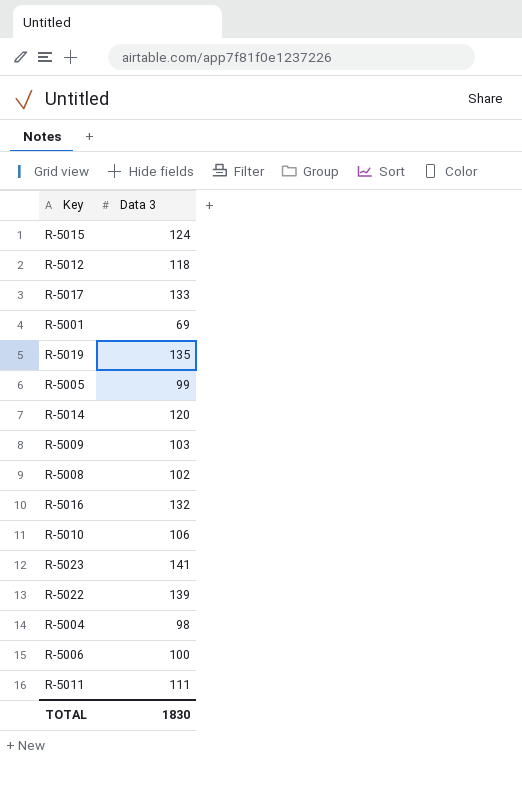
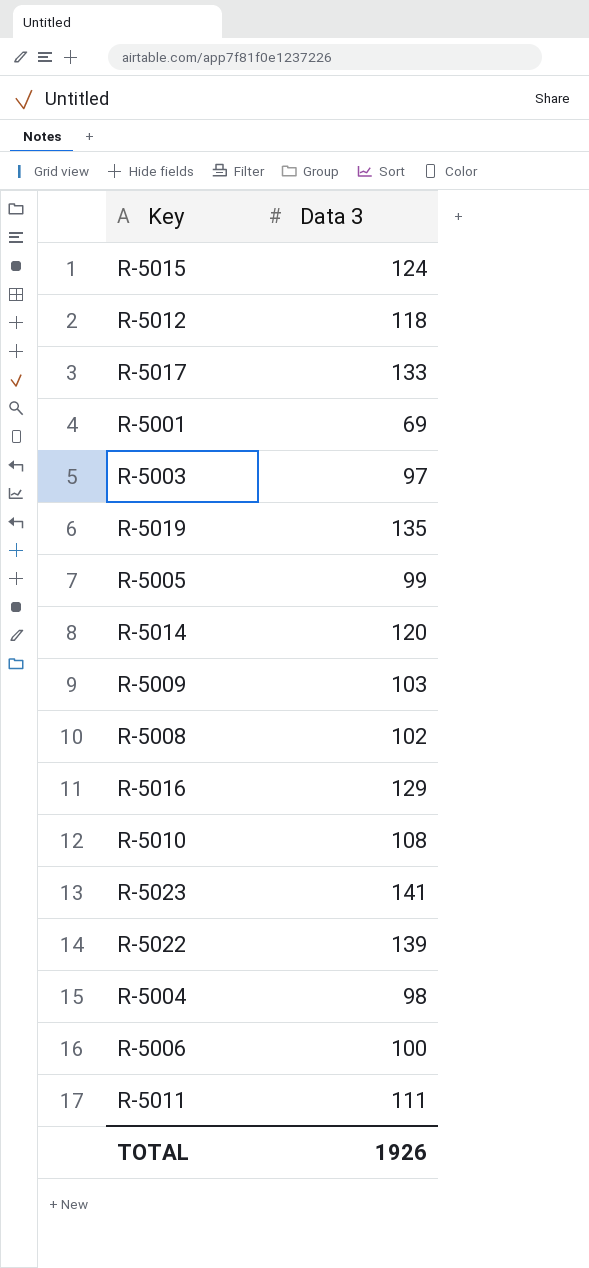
row R-5003: none -> 97
R-5016 | Data 3: 132 -> 129
R-5010 | Data 3: 106 -> 108
TOTAL | Data 3: 1830 -> 1926

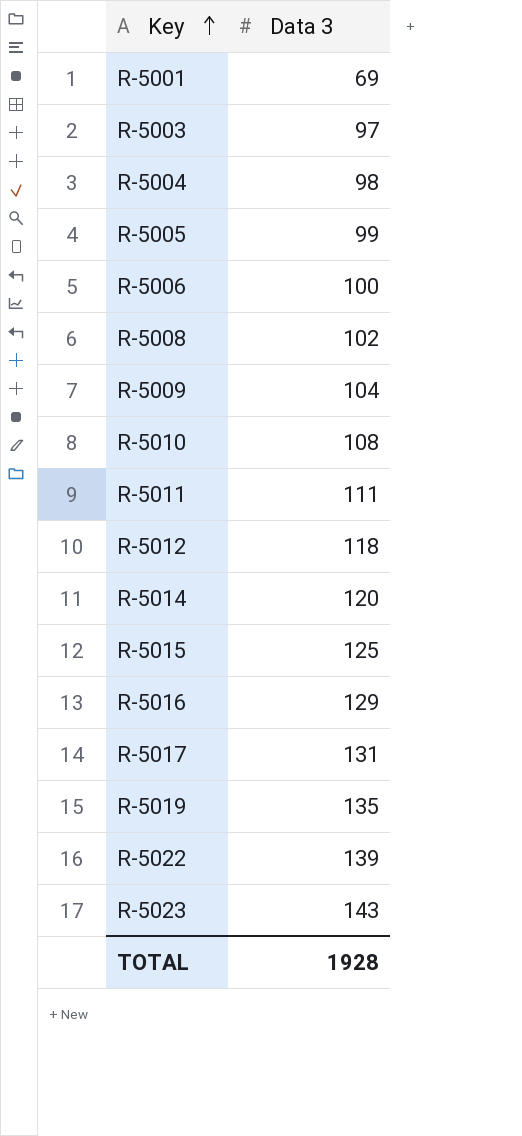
row order: none -> Key ascending
R-5009 | Data 3: 103 -> 104
R-5015 | Data 3: 124 -> 125
R-5017 | Data 3: 133 -> 131
R-5023 | Data 3: 141 -> 143
TOTAL | Data 3: 1926 -> 1928

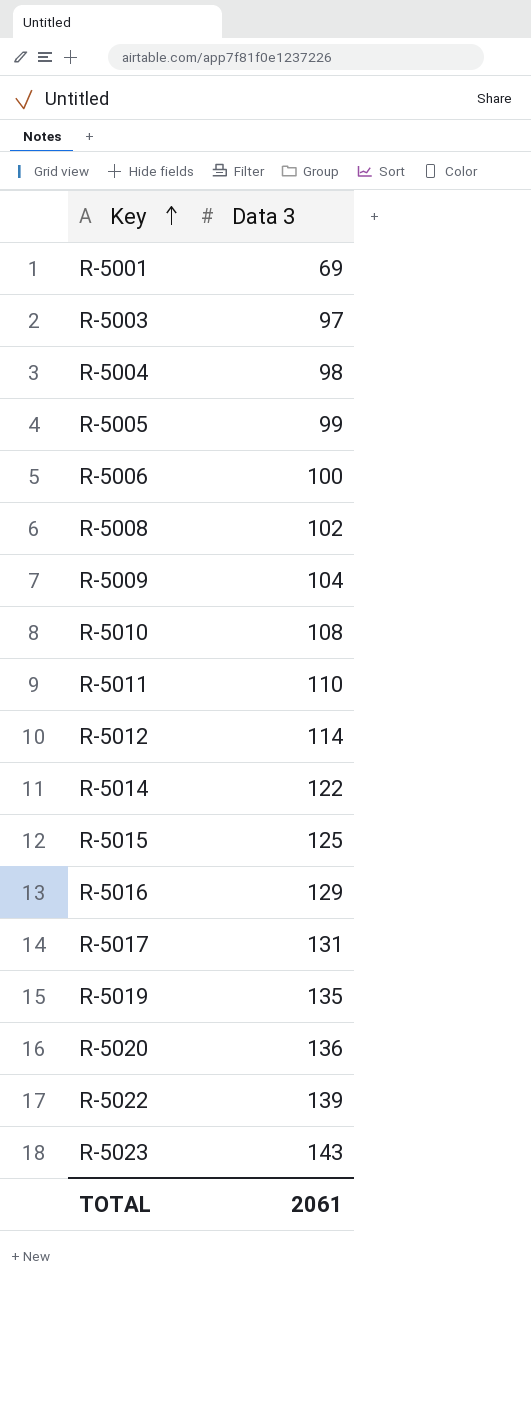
R-5011 | Data 3: 111 -> 110
R-5012 | Data 3: 118 -> 114
R-5014 | Data 3: 120 -> 122
row R-5020: none -> 136
TOTAL | Data 3: 1928 -> 2061

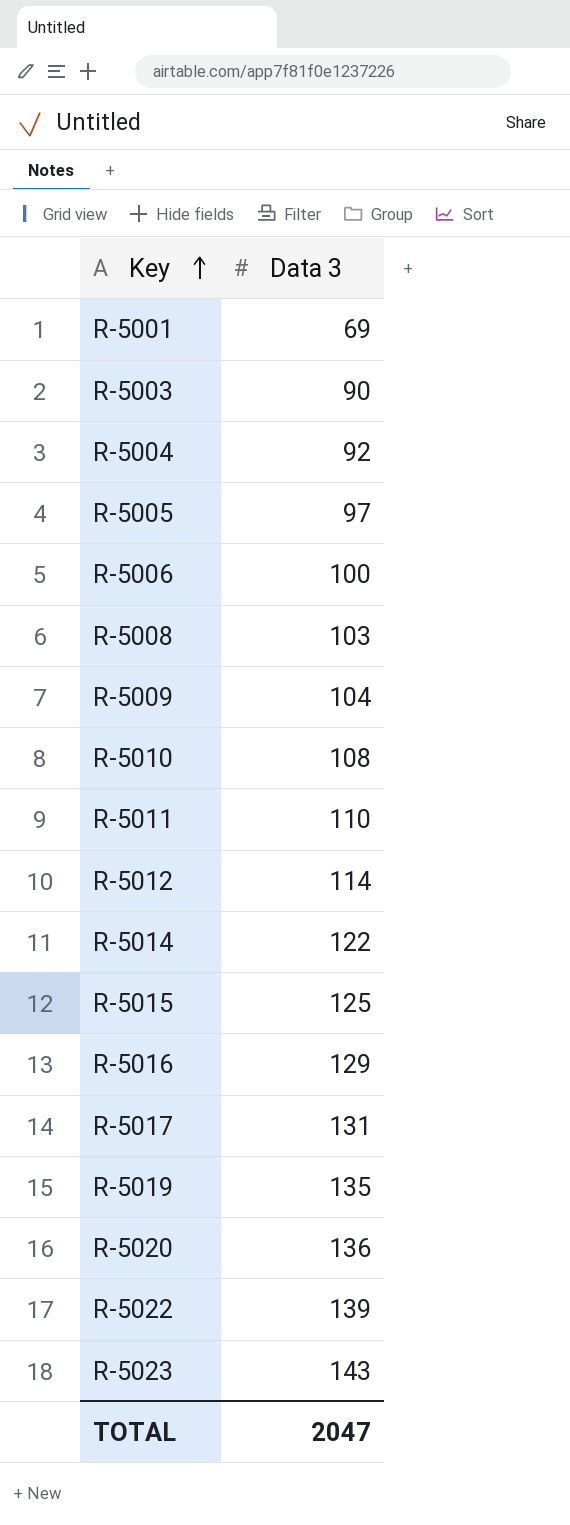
R-5003 | Data 3: 97 -> 90
R-5004 | Data 3: 98 -> 92
R-5005 | Data 3: 99 -> 97
R-5008 | Data 3: 102 -> 103
TOTAL | Data 3: 2061 -> 2047

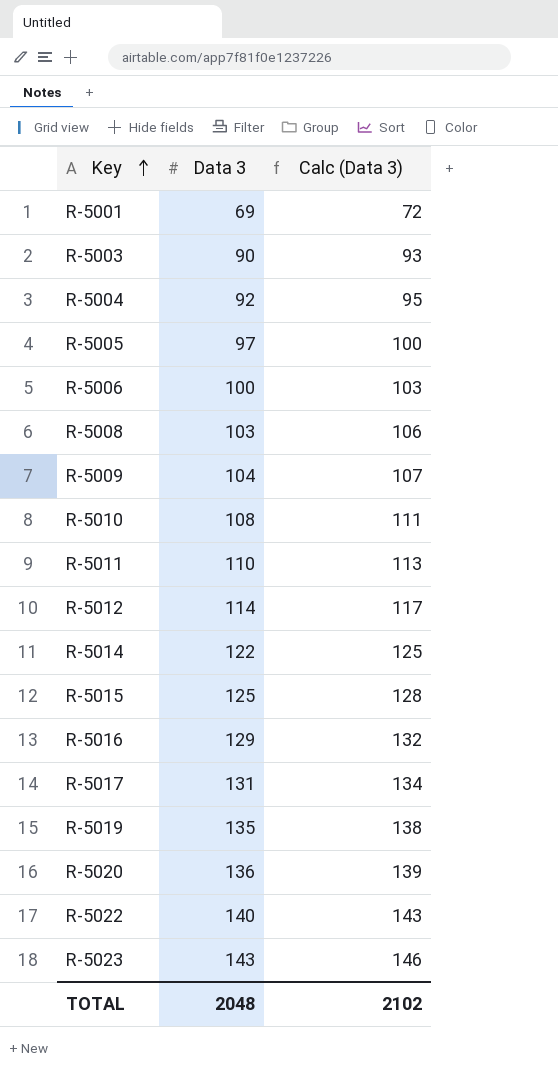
column Calc (Data 3) | formula: none -> [Data 3] + 3
R-5022 | Data 3: 139 -> 140
TOTAL | Data 3: 2047 -> 2048

